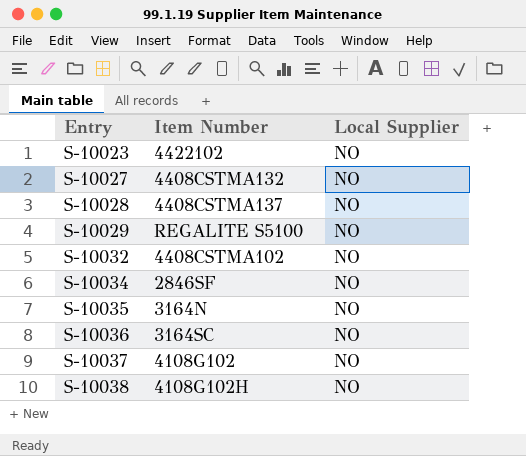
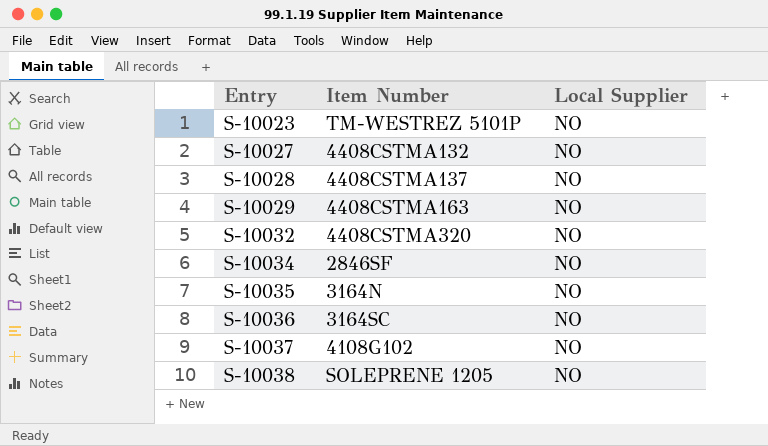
S-10023 | Item Number: 4422102 -> TM-WESTREZ 5101P
S-10029 | Item Number: REGALITE S5100 -> 4408CSTMA163
S-10032 | Item Number: 4408CSTMA102 -> 4408CSTMA320
S-10038 | Item Number: 4108G102H -> SOLEPRENE 1205

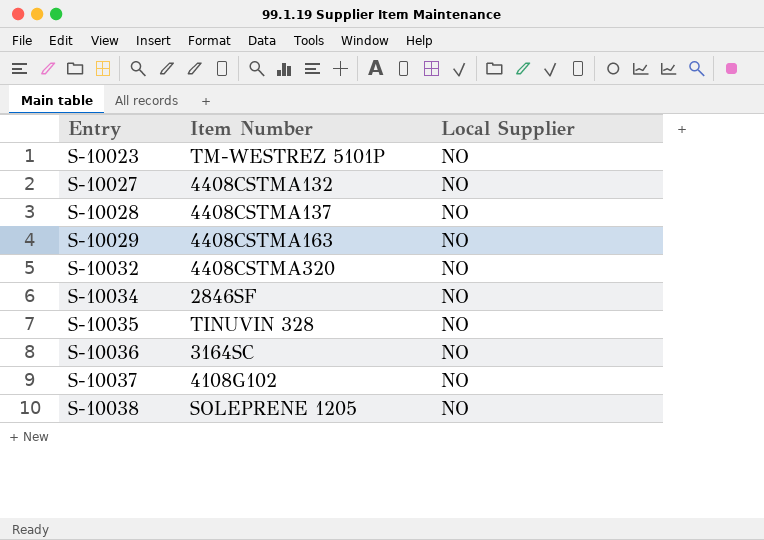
S-10035 | Item Number: 3164N -> TINUVIN 328

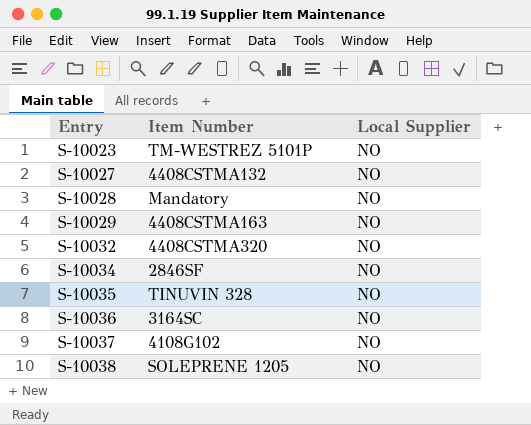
S-10028 | Item Number: 4408CSTMA137 -> Mandatory

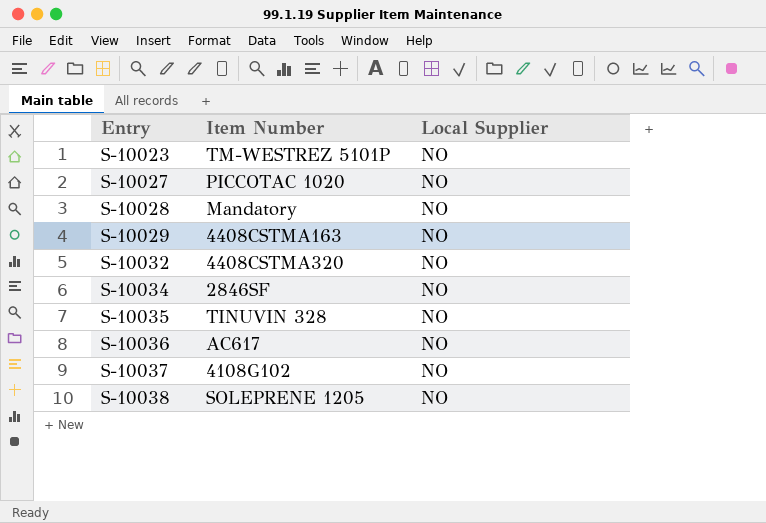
S-10027 | Item Number: 4408CSTMA132 -> PICCOTAC 1020
S-10036 | Item Number: 3164SC -> AC617

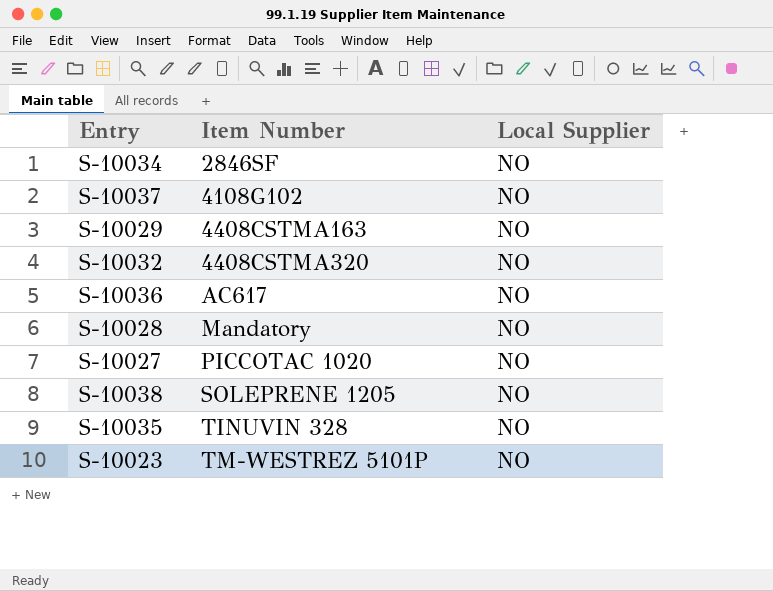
row order: Entry ascending -> Item Number ascending

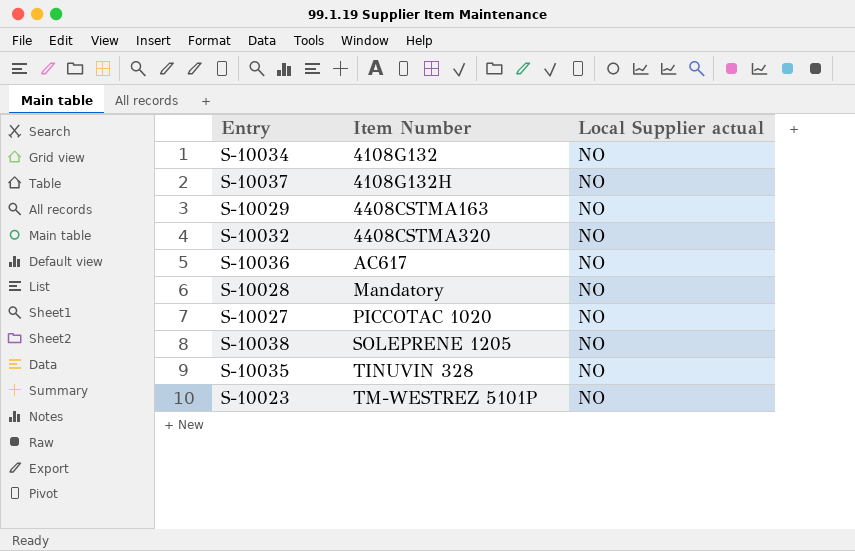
column name: Local Supplier -> Local Supplier actual
S-10034 | Item Number: 2846SF -> 4108G132
S-10037 | Item Number: 4108G102 -> 4108G132H

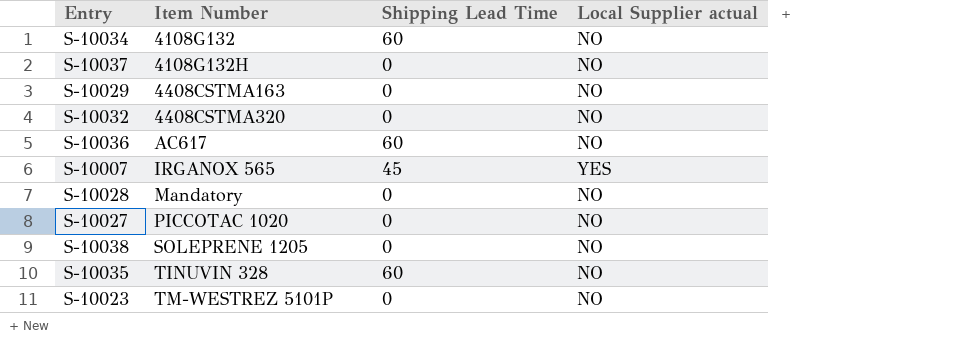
column Shipping Lead Time | position: none -> 3
row S-10007: none -> IRGANOX 565 | 45 | YES

